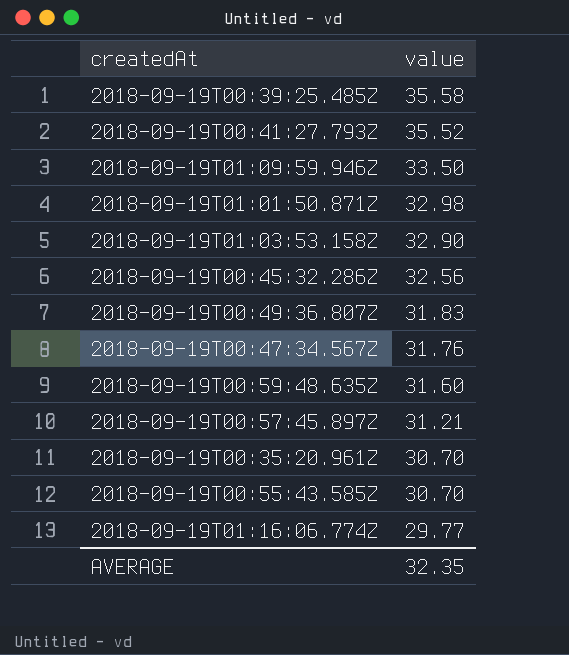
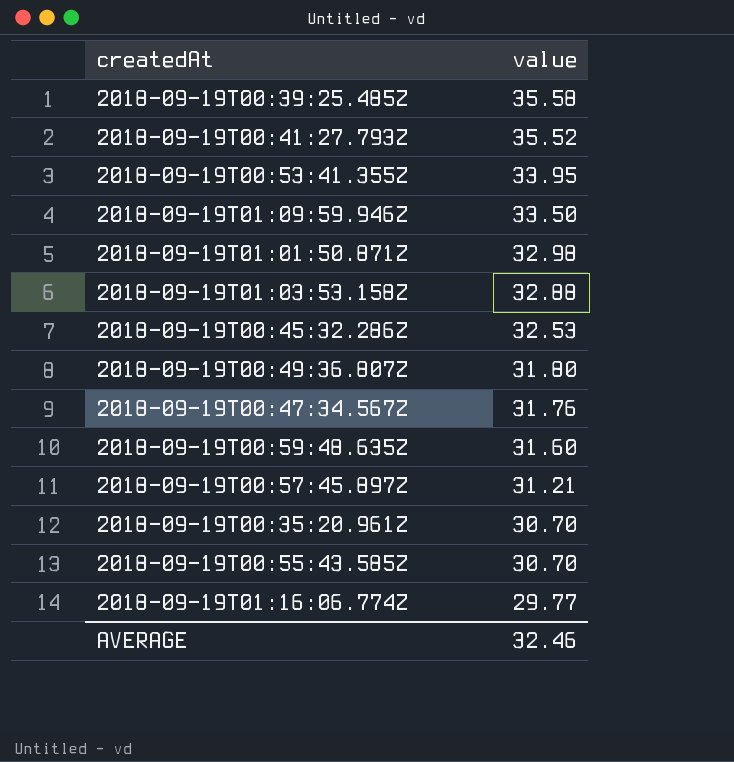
row 2018-09-19T00:53:41.355Z: none -> 33.95
2018-09-19T01:03:53.158Z | value: 32.90 -> 32.88
2018-09-19T00:45:32.286Z | value: 32.56 -> 32.53
2018-09-19T00:49:36.807Z | value: 31.83 -> 31.80
AVERAGE | value: 32.35 -> 32.46

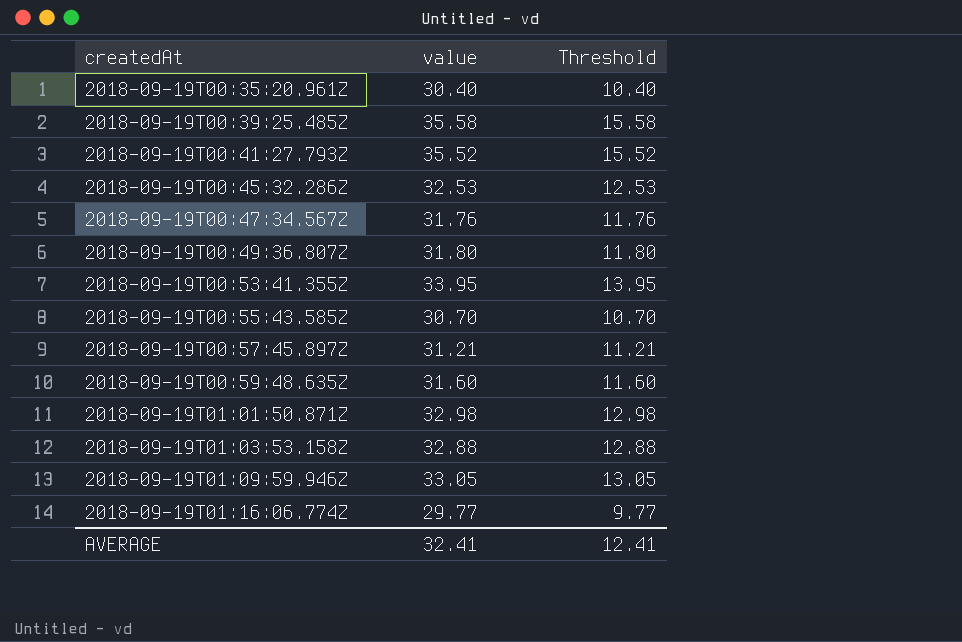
row order: value descending -> createdAt ascending
column Threshold | formula: none -> [value] - 20
2018-09-19T00:35:20.961Z | value: 30.70 -> 30.40
2018-09-19T01:09:59.946Z | value: 33.50 -> 33.05
AVERAGE | value: 32.46 -> 32.41

